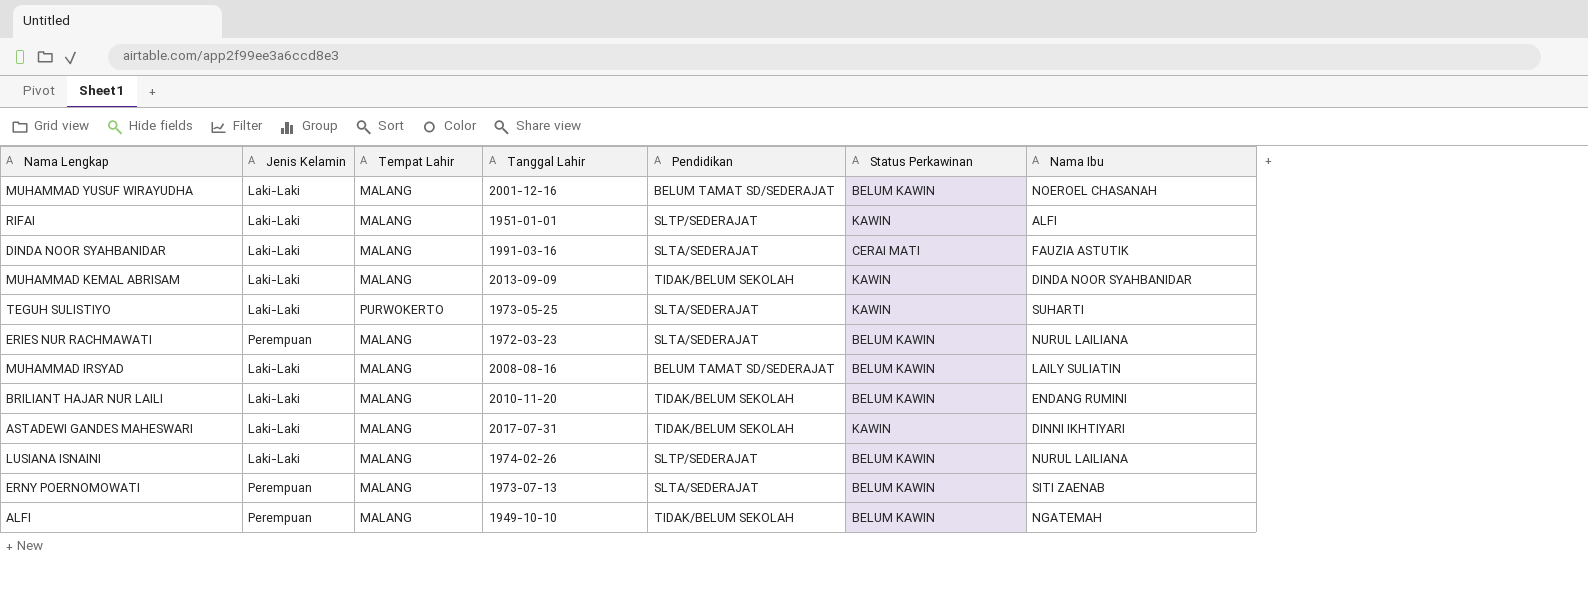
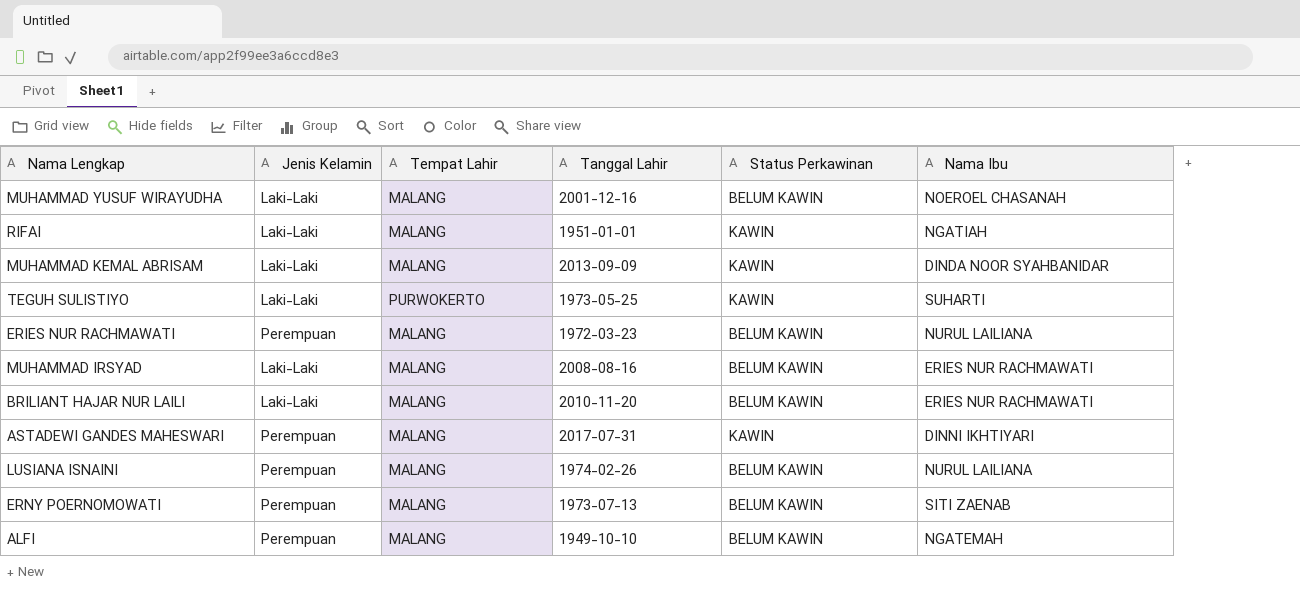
column Pendidikan | position: 5 -> none
row DINDA NOOR SYAHBANIDAR: Laki-Laki | MALANG | 1991-03-16 | SLTA/SEDERAJAT | CERAI MATI | FAUZIA ASTUTIK -> none
RIFAI | Nama Ibu: ALFI -> NGATIAH
MUHAMMAD IRSYAD | Nama Ibu: LAILY SULIATIN -> ERIES NUR RACHMAWATI
BRILIANT HAJAR NUR LAILI | Nama Ibu: ENDANG RUMINI -> ERIES NUR RACHMAWATI
ASTADEWI GANDES MAHESWARI | Jenis Kelamin: Laki-Laki -> Perempuan
LUSIANA ISNAINI | Jenis Kelamin: Laki-Laki -> Perempuan

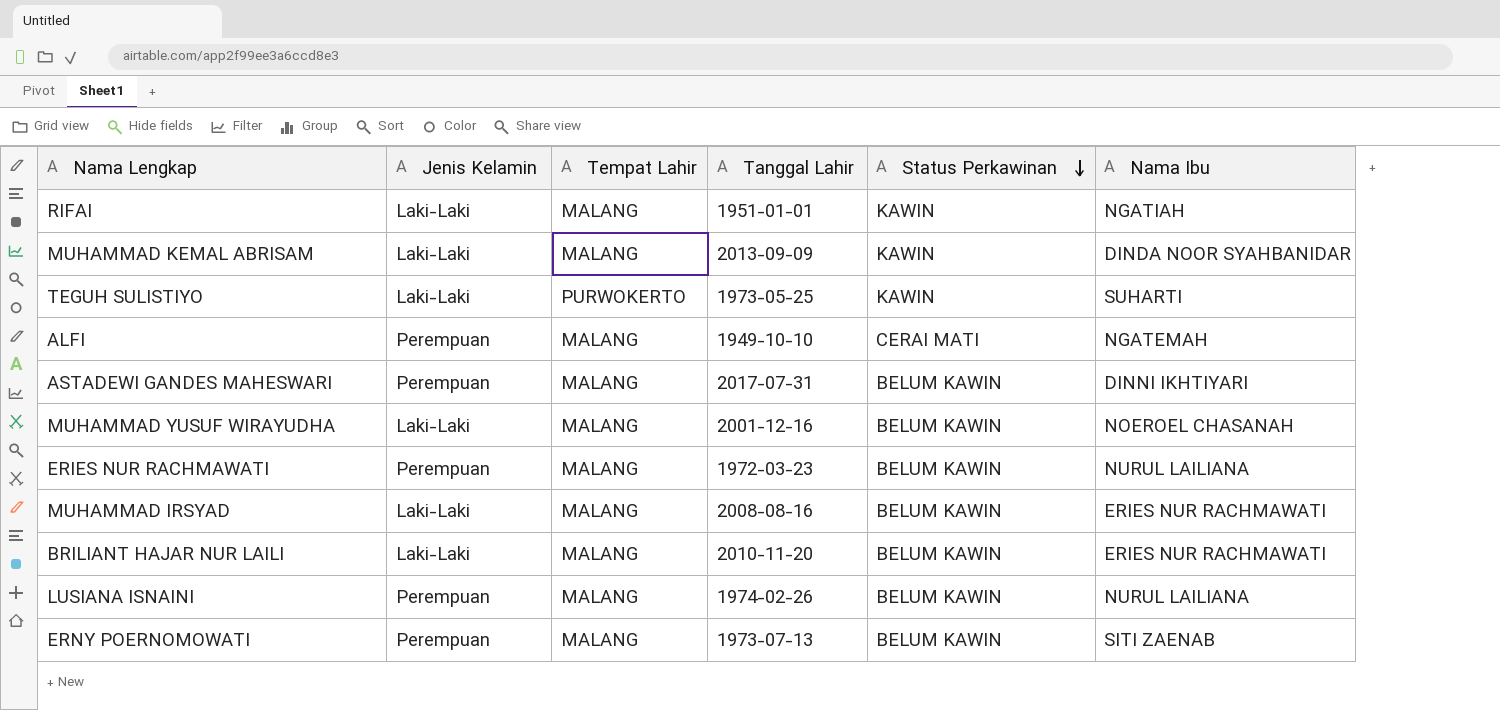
row order: none -> Status Perkawinan descending
ALFI | Status Perkawinan: BELUM KAWIN -> CERAI MATI
ASTADEWI GANDES MAHESWARI | Status Perkawinan: KAWIN -> BELUM KAWIN

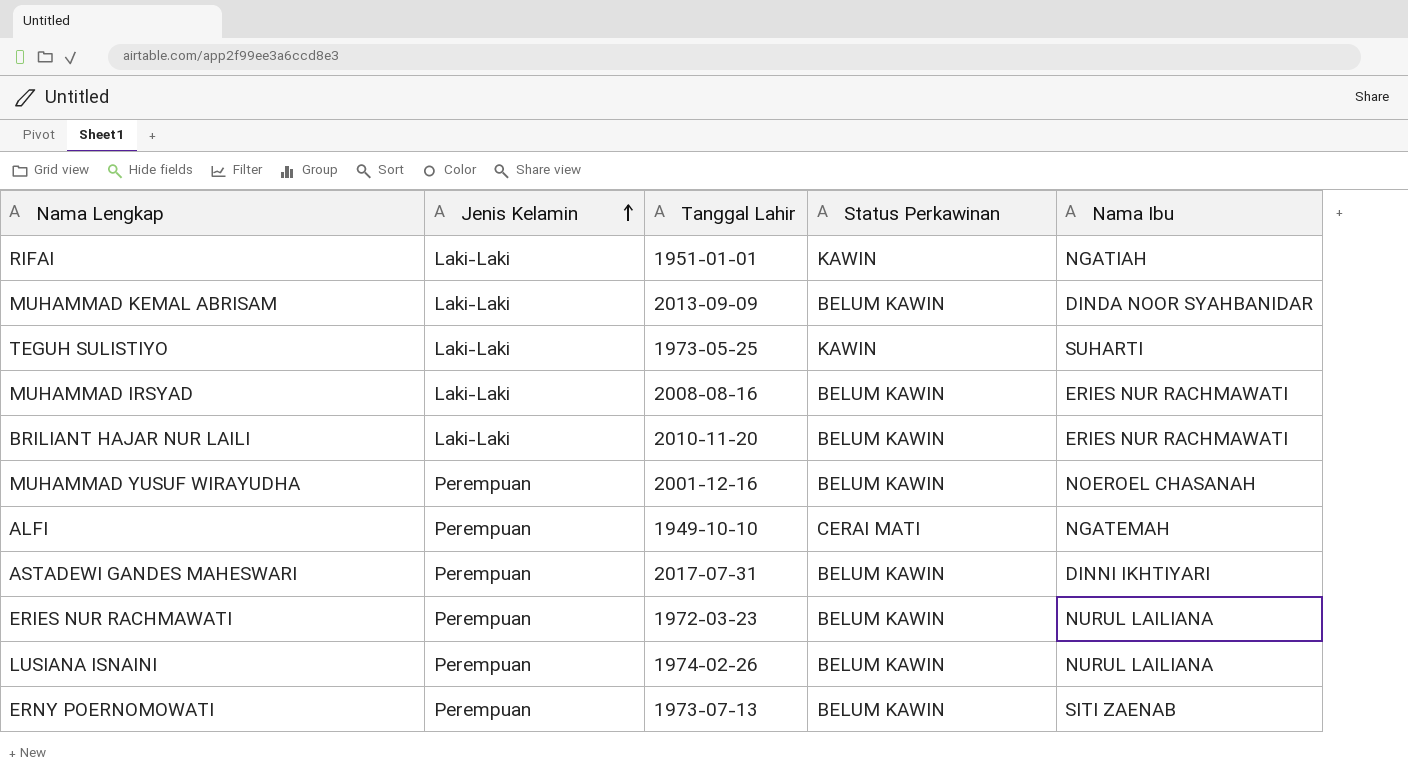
row order: Status Perkawinan descending -> Jenis Kelamin ascending
column Tempat Lahir | position: 3 -> none
MUHAMMAD KEMAL ABRISAM | Status Perkawinan: KAWIN -> BELUM KAWIN
MUHAMMAD YUSUF WIRAYUDHA | Jenis Kelamin: Laki-Laki -> Perempuan

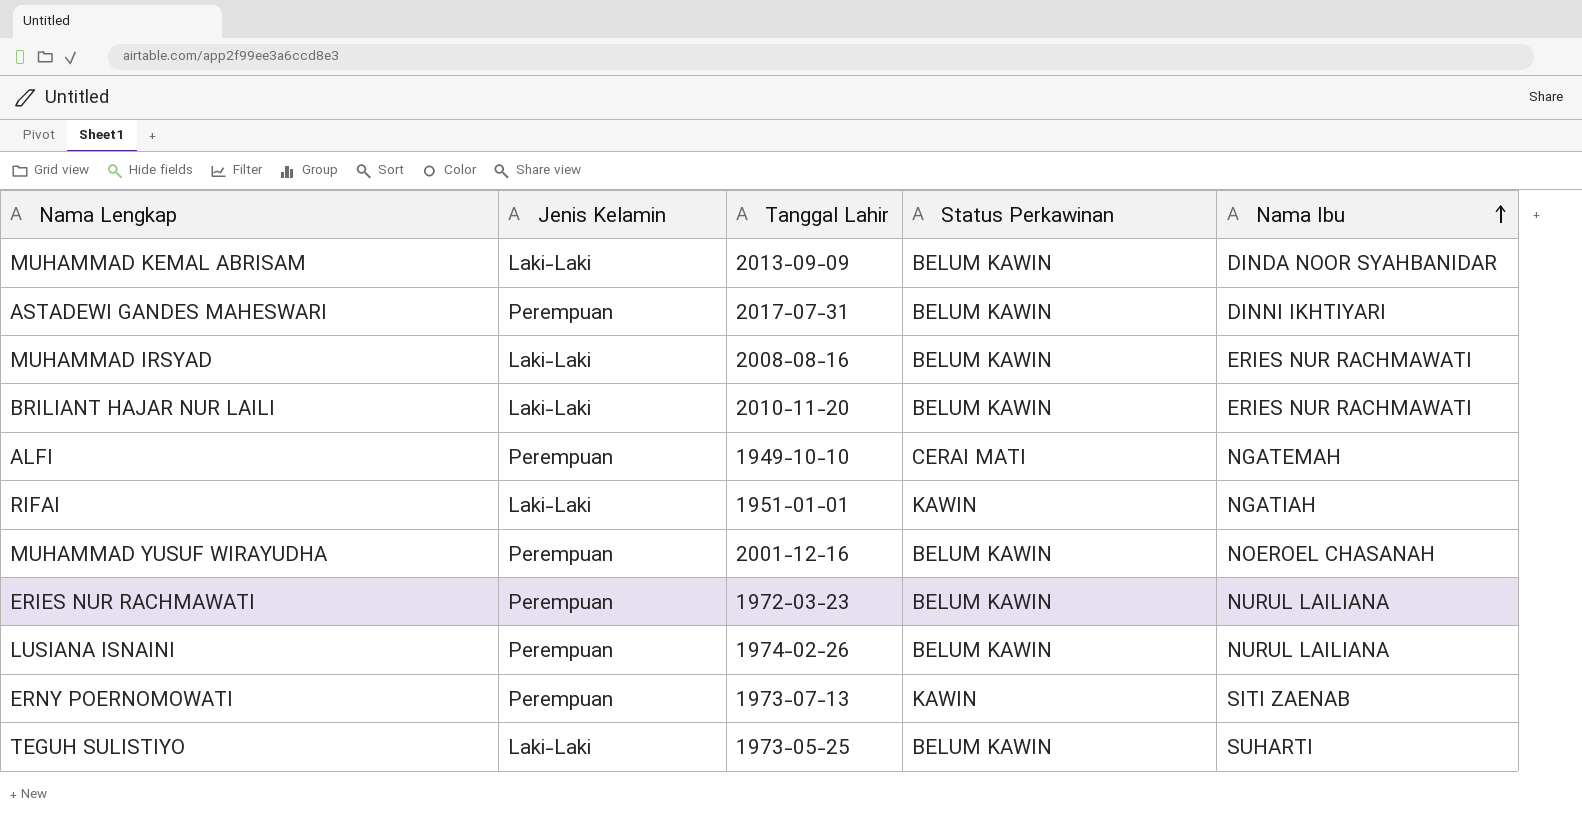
row order: Jenis Kelamin ascending -> Nama Ibu ascending
ERNY POERNOMOWATI | Status Perkawinan: BELUM KAWIN -> KAWIN
TEGUH SULISTIYO | Status Perkawinan: KAWIN -> BELUM KAWIN

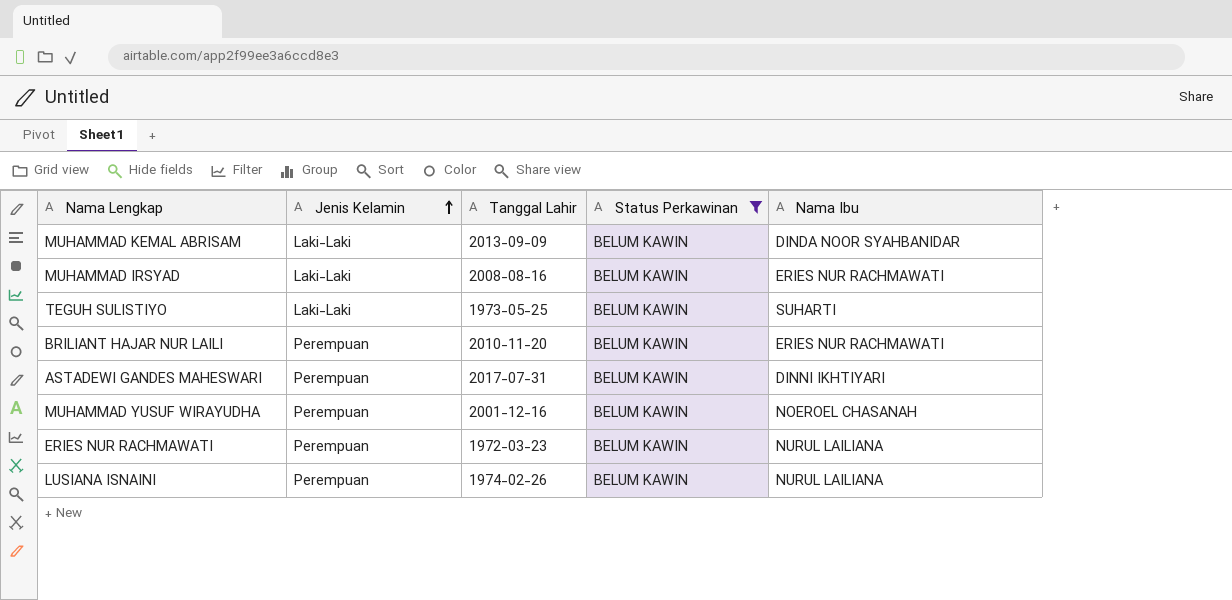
filter: none -> Status Perkawinan = BELUM KAWIN
row order: Nama Ibu ascending -> Jenis Kelamin ascending
BRILIANT HAJAR NUR LAILI | Jenis Kelamin: Laki-Laki -> Perempuan

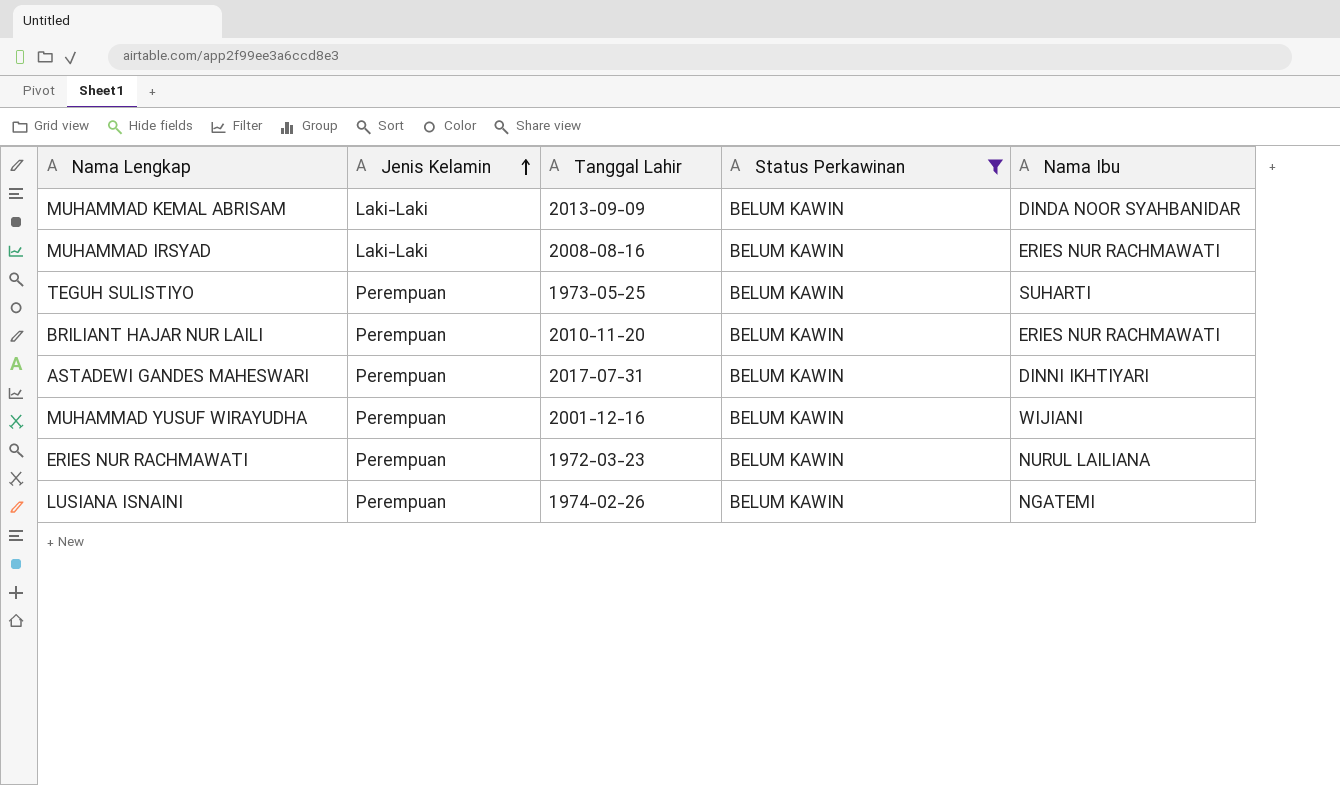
TEGUH SULISTIYO | Jenis Kelamin: Laki-Laki -> Perempuan
MUHAMMAD YUSUF WIRAYUDHA | Nama Ibu: NOEROEL CHASANAH -> WIJIANI
LUSIANA ISNAINI | Nama Ibu: NURUL LAILIANA -> NGATEMI

